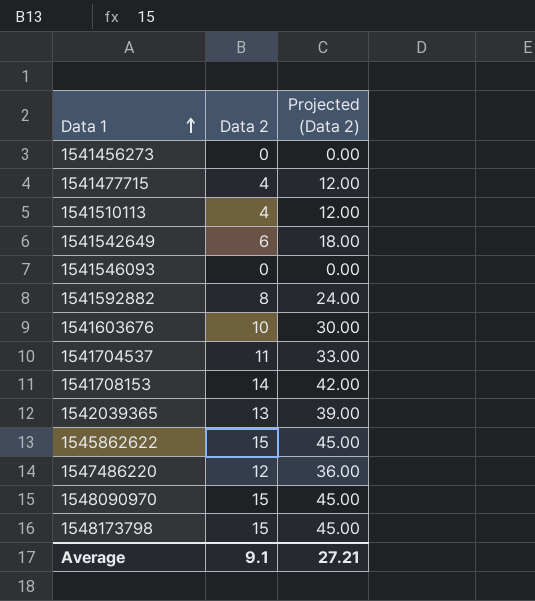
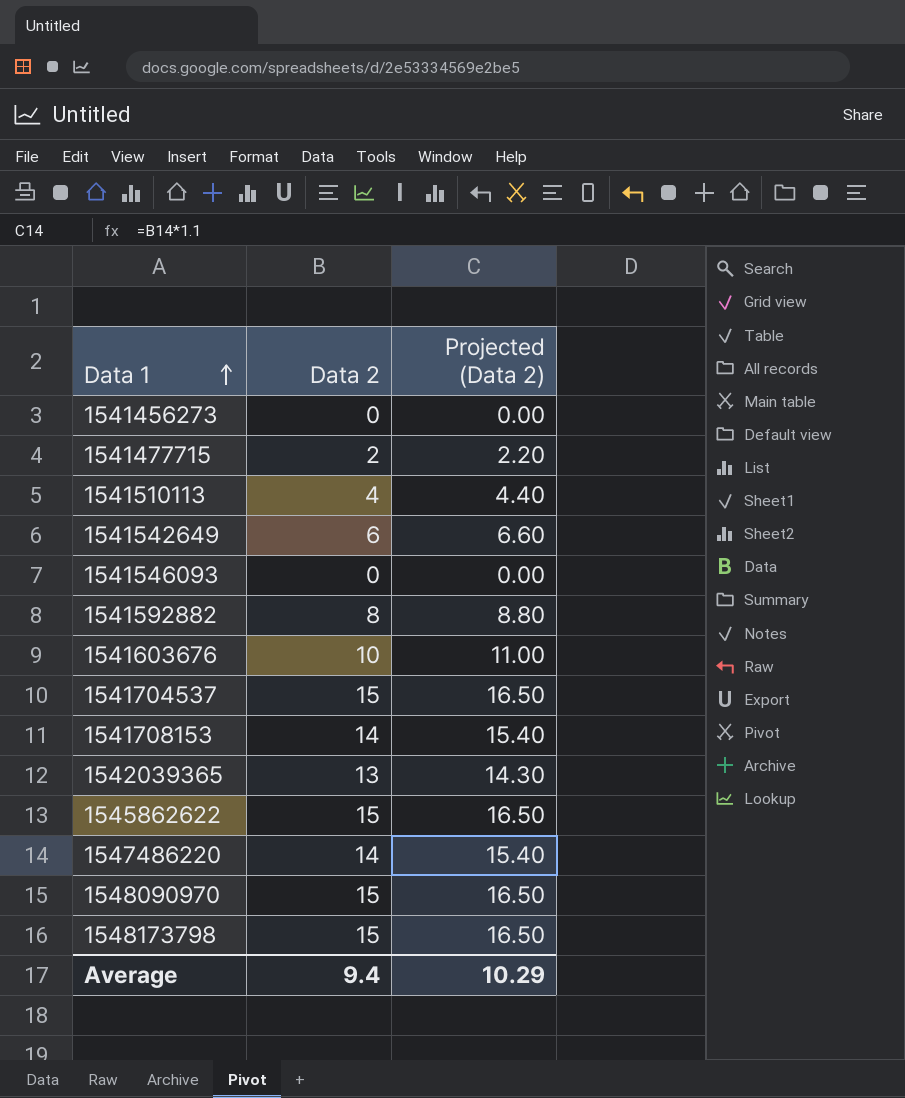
column Projected (Data 2) | formula: [Data 2] * 3 -> [Data 2] * 1.1
1541477715 | Data 2: 4 -> 2
1541704537 | Data 2: 11 -> 15
1547486220 | Data 2: 12 -> 14
Average | Data 2: 9.1 -> 9.4
Average | Projected (Data 2): 27.21 -> 10.29

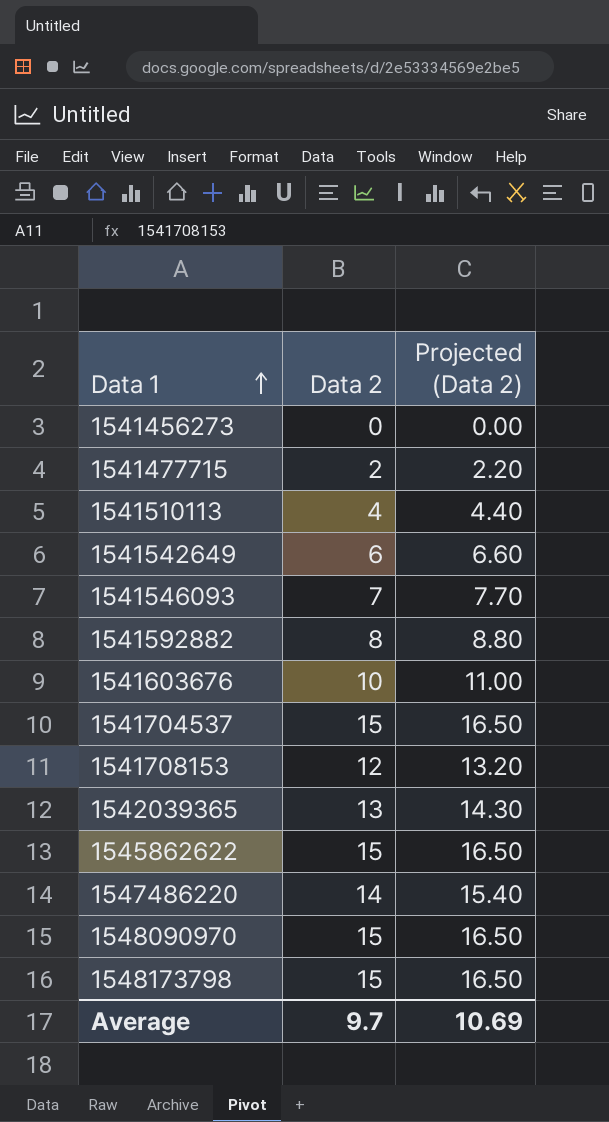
1541546093 | Data 2: 0 -> 7
1541546093 | Projected (Data 2): 0.00 -> 7.70
1541708153 | Data 2: 14 -> 12
1541708153 | Projected (Data 2): 15.40 -> 13.20
Average | Data 2: 9.4 -> 9.7
Average | Projected (Data 2): 10.29 -> 10.69

